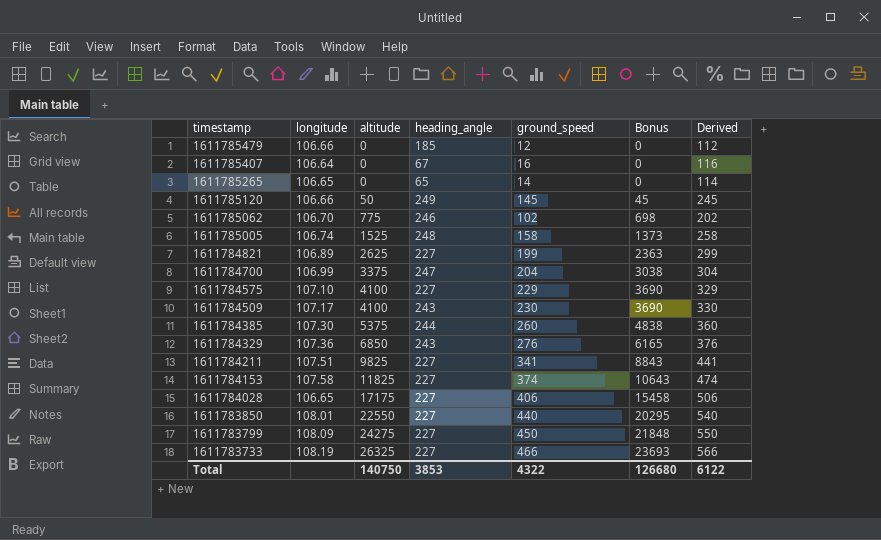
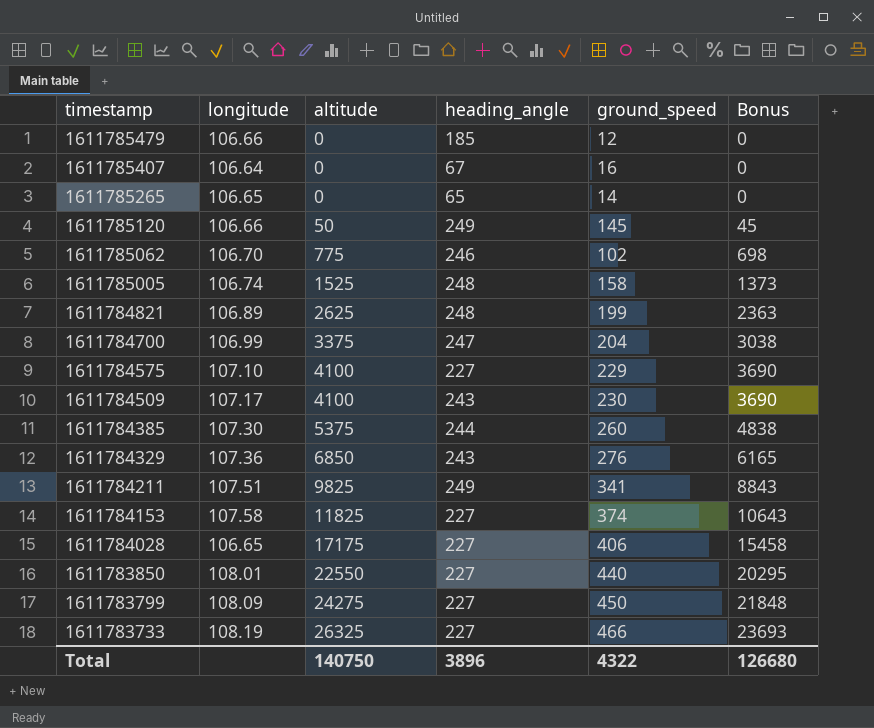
column Derived | formula: [ground_speed] + 100 -> none
1611784821 | heading_angle: 227 -> 248
1611784211 | heading_angle: 227 -> 249
Total | heading_angle: 3853 -> 3896

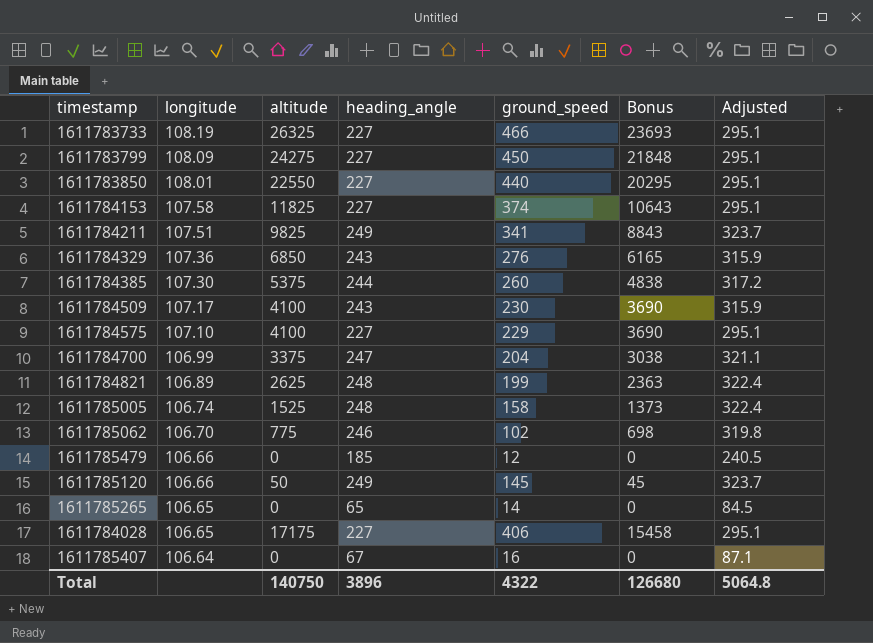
row order: timestamp descending -> longitude descending
column Adjusted | formula: none -> [heading_angle] * 1.3

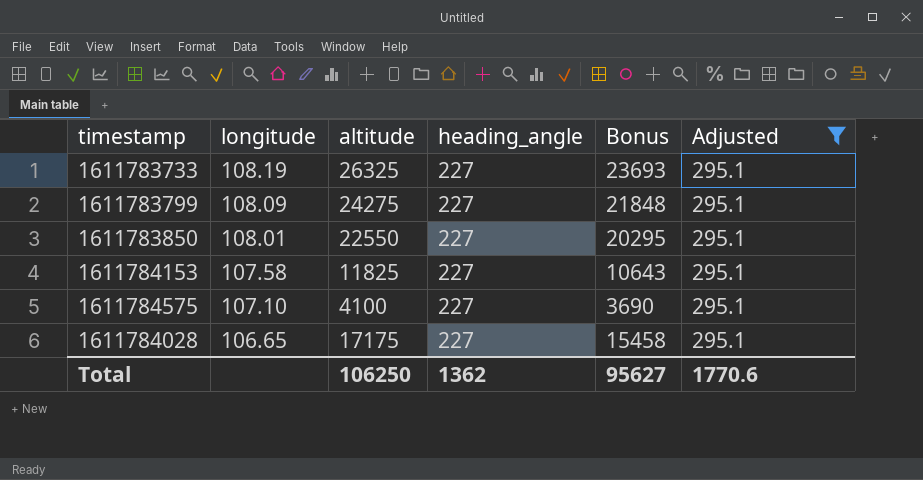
filter: none -> Adjusted = 295.1
column ground_speed | position: 5 -> none
Total | altitude: 140750 -> 106250
Total | heading_angle: 3896 -> 1362
Total | Bonus: 126680 -> 95627
Total | Adjusted: 5064.8 -> 1770.6

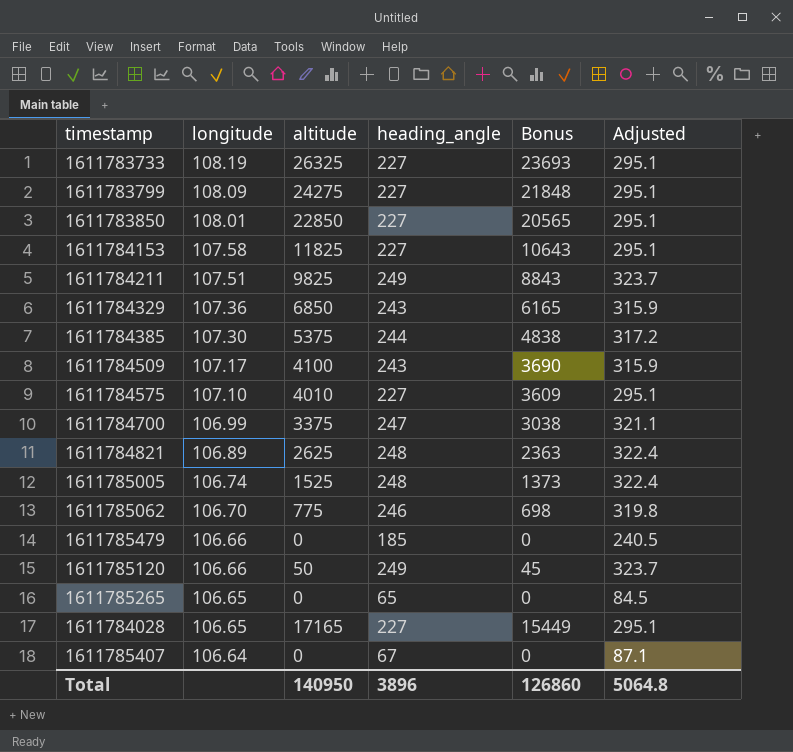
filter: Adjusted = 295.1 -> none
1611783850 | altitude: 22550 -> 22850
1611783850 | Bonus: 20295 -> 20565
1611784575 | altitude: 4100 -> 4010
1611784575 | Bonus: 3690 -> 3609
1611784028 | altitude: 17175 -> 17165
1611784028 | Bonus: 15458 -> 15449
Total | altitude: 106250 -> 140950
Total | heading_angle: 1362 -> 3896
Total | Bonus: 95627 -> 126860
Total | Adjusted: 1770.6 -> 5064.8

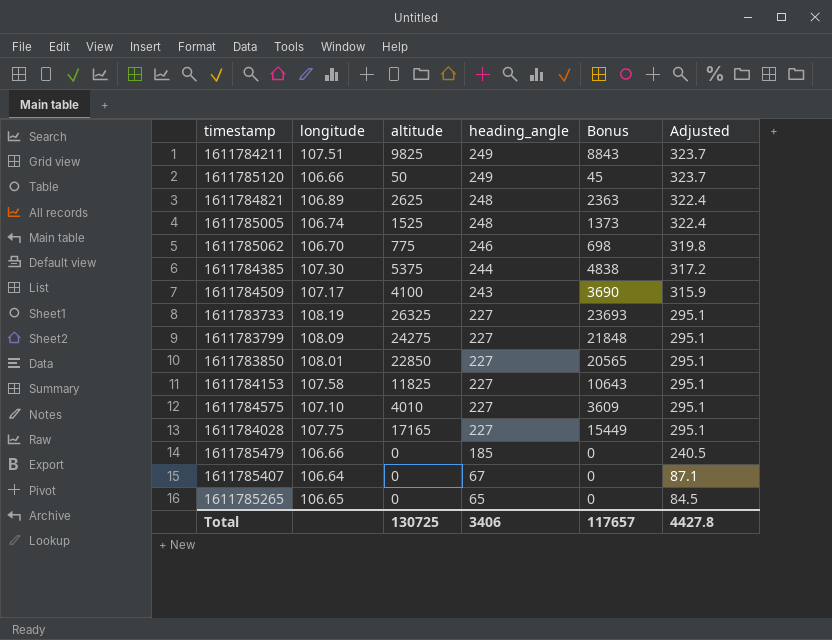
row order: longitude descending -> heading_angle descending
row 1611784329: 107.36 | 6850 | 243 | 6165 | 315.9 -> none
row 1611784700: 106.99 | 3375 | 247 | 3038 | 321.1 -> none
1611784028 | longitude: 106.65 -> 107.75
Total | altitude: 140950 -> 130725
Total | heading_angle: 3896 -> 3406
Total | Bonus: 126860 -> 117657
Total | Adjusted: 5064.8 -> 4427.8

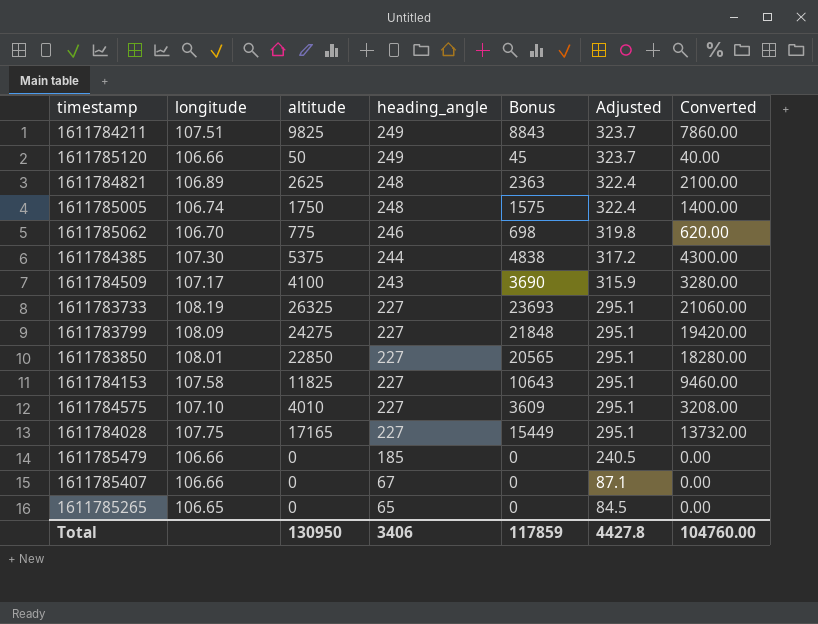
column Converted | formula: none -> [altitude] * 0.8
1611785005 | altitude: 1525 -> 1750
1611785005 | Bonus: 1373 -> 1575
1611785407 | longitude: 106.64 -> 106.66
Total | altitude: 130725 -> 130950
Total | Bonus: 117657 -> 117859

